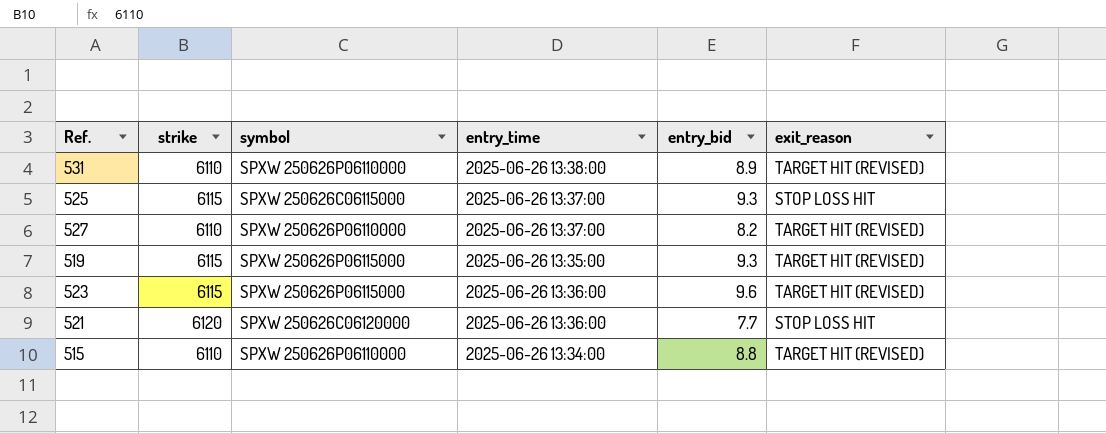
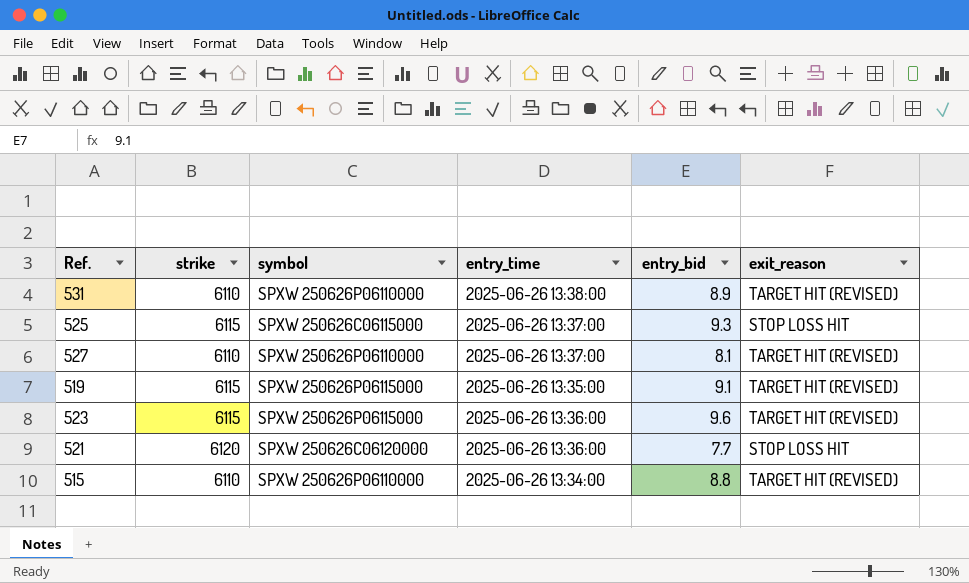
527 | entry_bid: 8.2 -> 8.1
519 | entry_bid: 9.3 -> 9.1

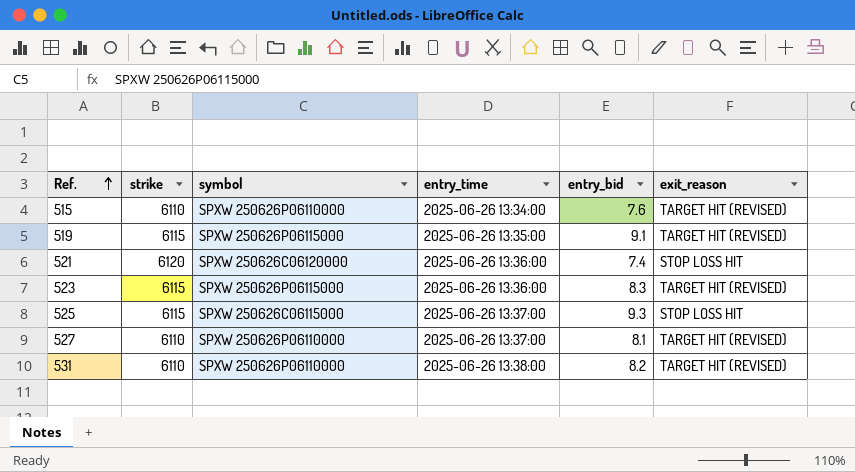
row order: none -> Ref. ascending
515 | entry_bid: 8.8 -> 7.6
521 | entry_bid: 7.7 -> 7.4
523 | entry_bid: 9.6 -> 8.3
531 | entry_bid: 8.9 -> 8.2

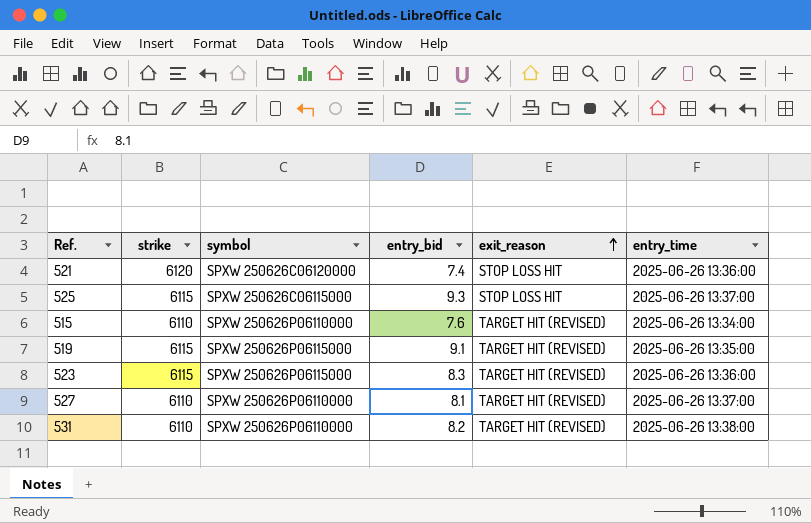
row order: Ref. ascending -> exit_reason ascending
column entry_time | position: 4 -> 6

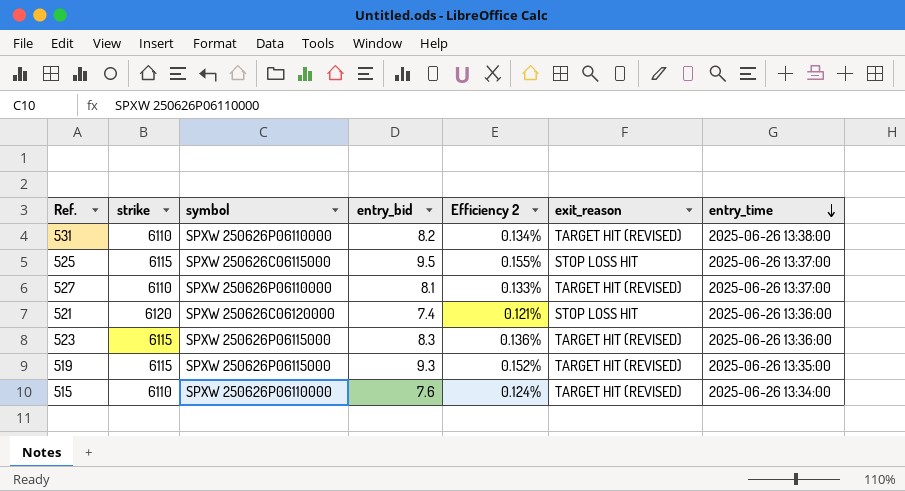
row order: exit_reason ascending -> entry_time descending
column Efficiency 2 | formula: none -> [entry_bid] / [strike]
525 | entry_bid: 9.3 -> 9.5
519 | entry_bid: 9.1 -> 9.3

